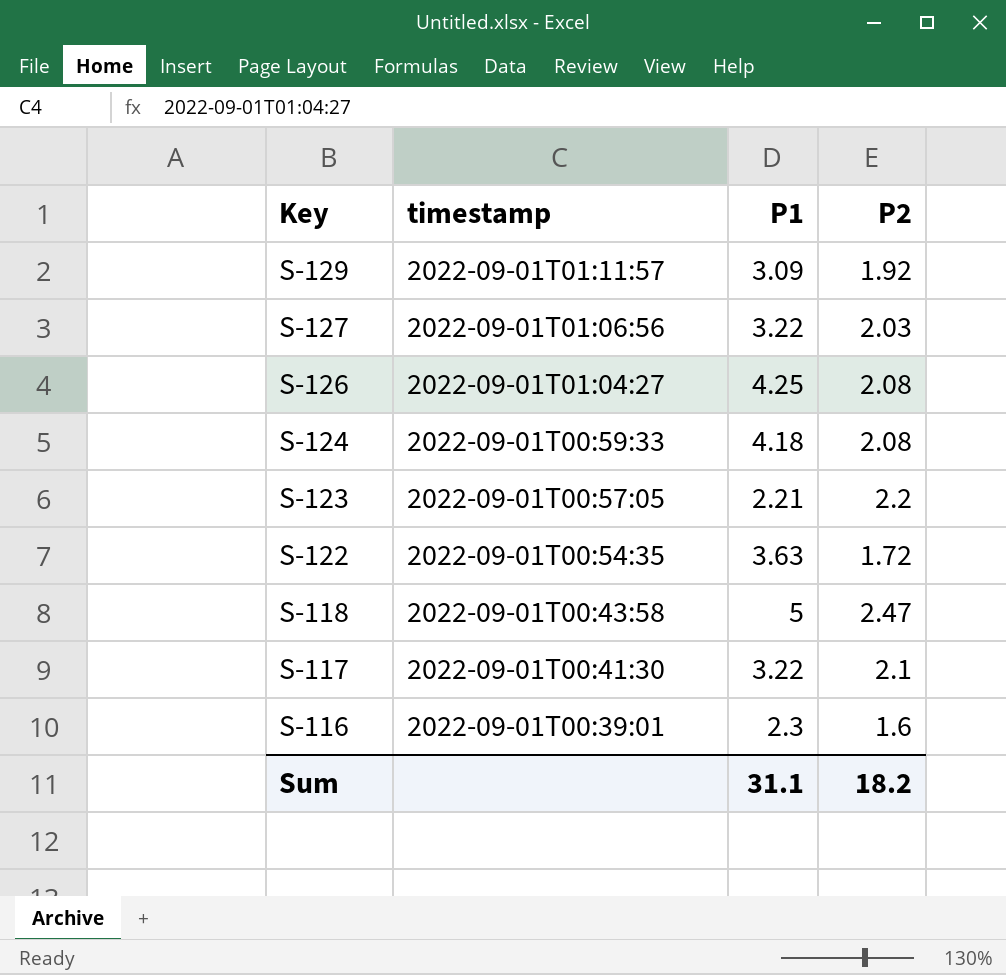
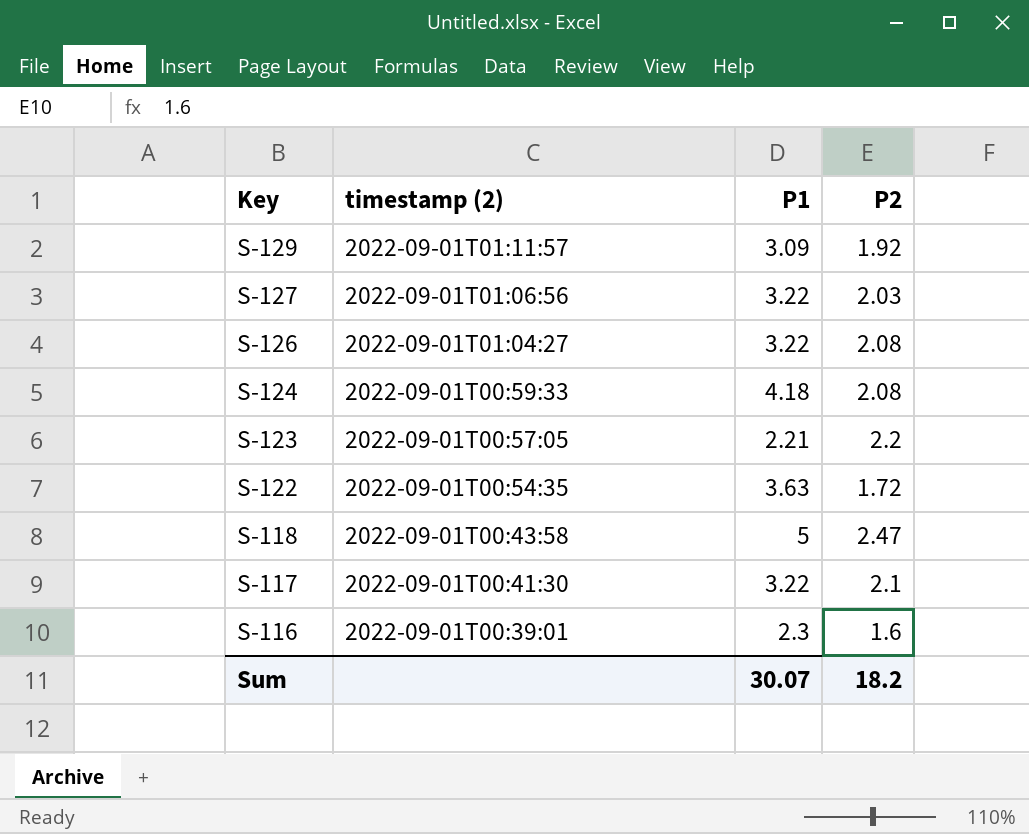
column name: timestamp -> timestamp (2)
S-126 | P1: 4.25 -> 3.22
Sum | P1: 31.1 -> 30.07

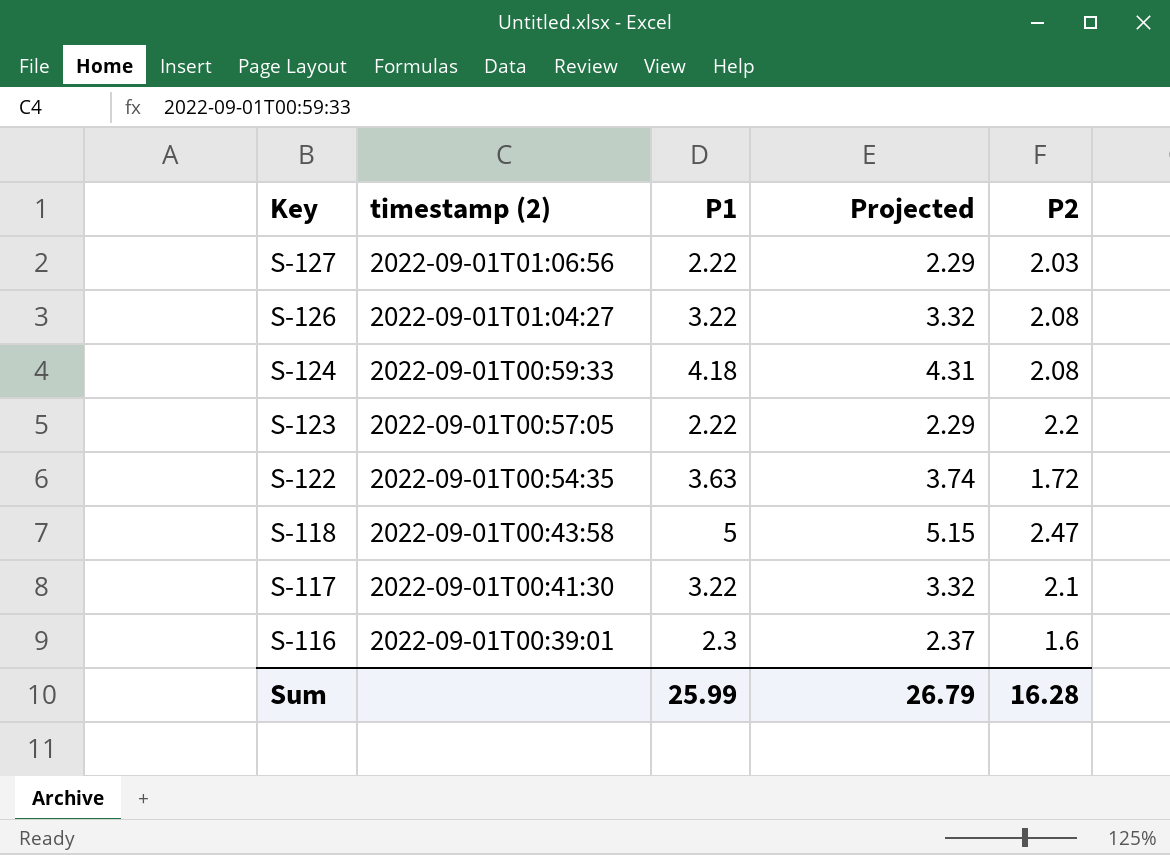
column Projected | formula: none -> [P1] * 1.03
row S-129: 2022-09-01T01:11:57 | 3.09 | 1.92 -> none
S-127 | P1: 3.22 -> 2.22
S-123 | P1: 2.21 -> 2.22
Sum | P1: 30.07 -> 25.99
Sum | P2: 18.2 -> 16.28

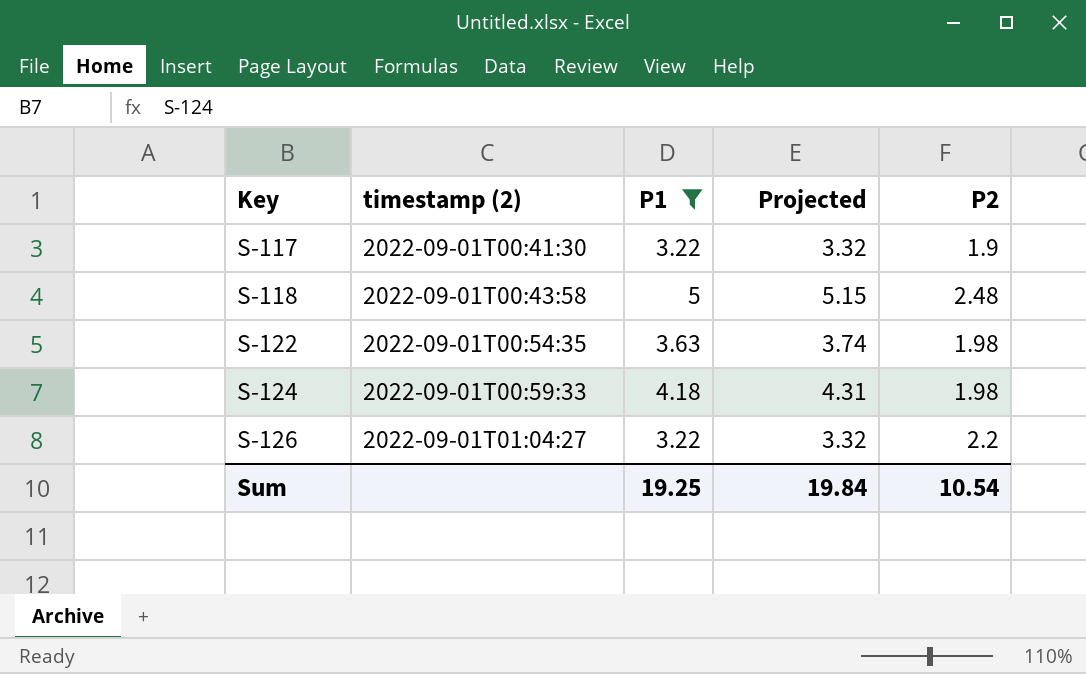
filter: none -> P1 >= 3.22
row order: Key descending -> Key ascending
S-117 | P2: 2.1 -> 1.9
S-118 | P2: 2.47 -> 2.48
S-122 | P2: 1.72 -> 1.98
S-124 | P2: 2.08 -> 1.98
S-126 | P2: 2.08 -> 2.2
Sum | P1: 25.99 -> 19.25
Sum | Projected: 26.79 -> 19.84
Sum | P2: 16.28 -> 10.54

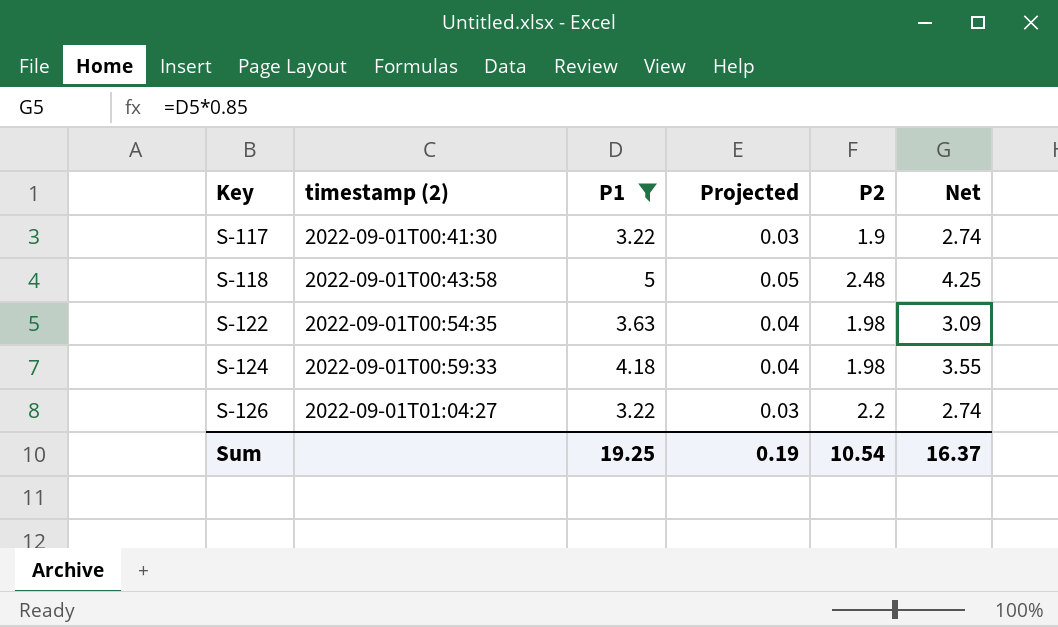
column Projected | formula: [P1] * 1.03 -> [P1] * 0.01
column Net | formula: none -> [P1] * 0.85
Sum | Projected: 19.84 -> 0.19

